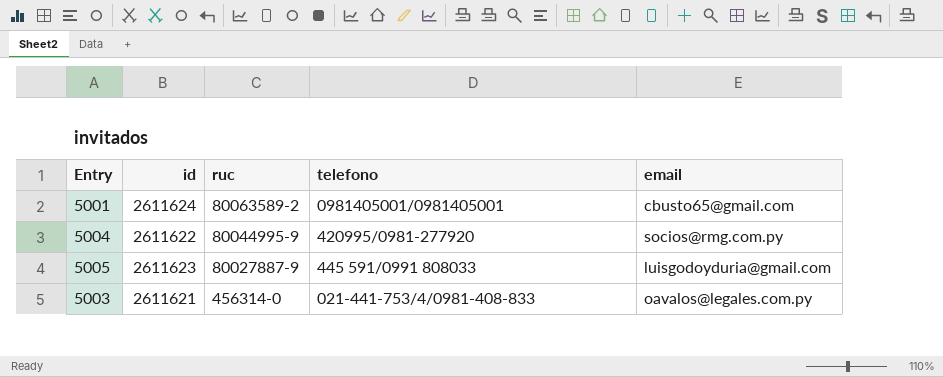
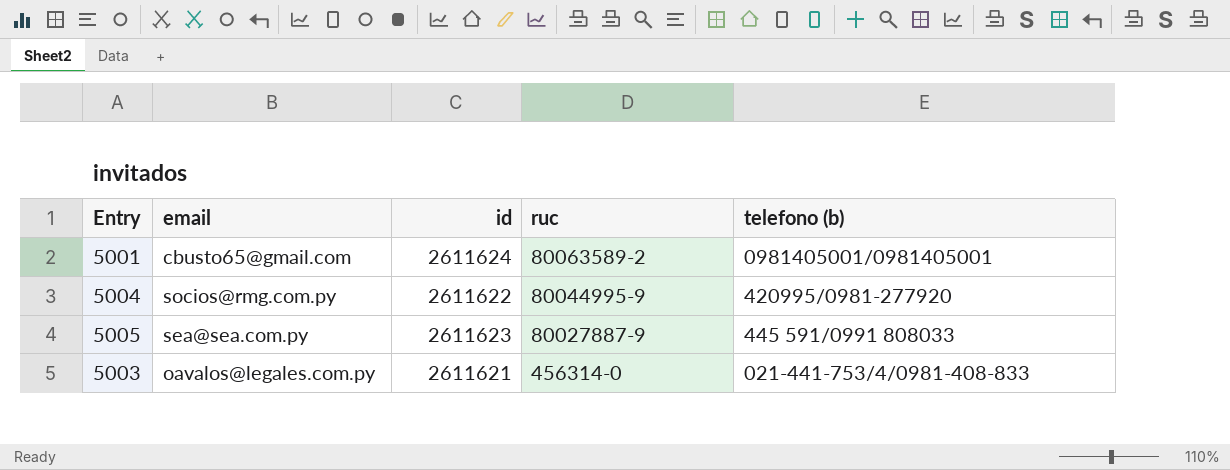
column email | position: 5 -> 2
column name: telefono -> telefono (b)
5005 | email: luisgodoyduria@gmail.com -> sea@sea.com.py

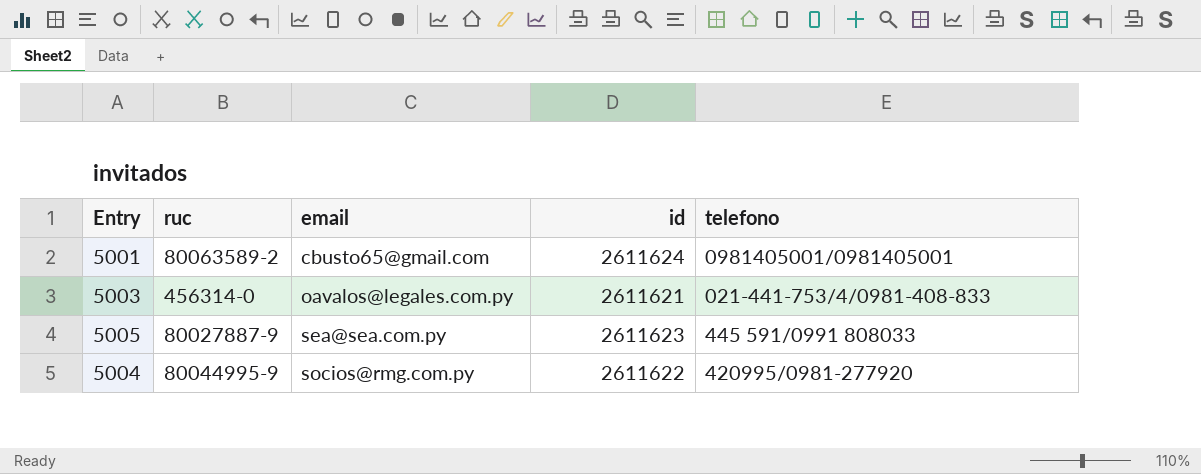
row order: ruc descending -> email ascending
column ruc | position: 4 -> 2
column name: telefono (b) -> telefono

